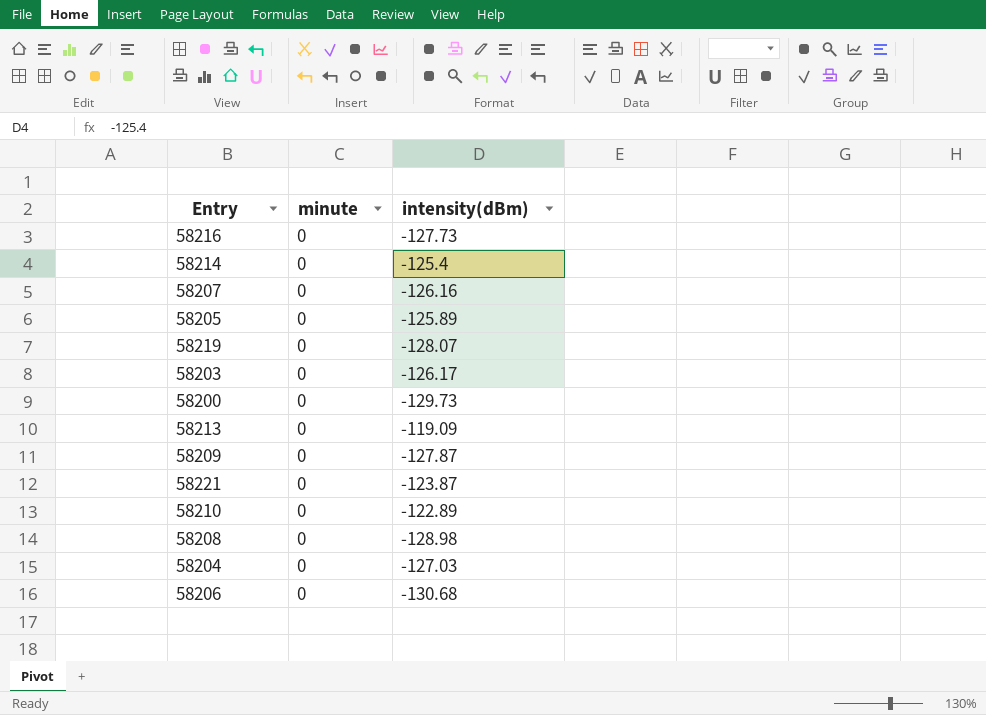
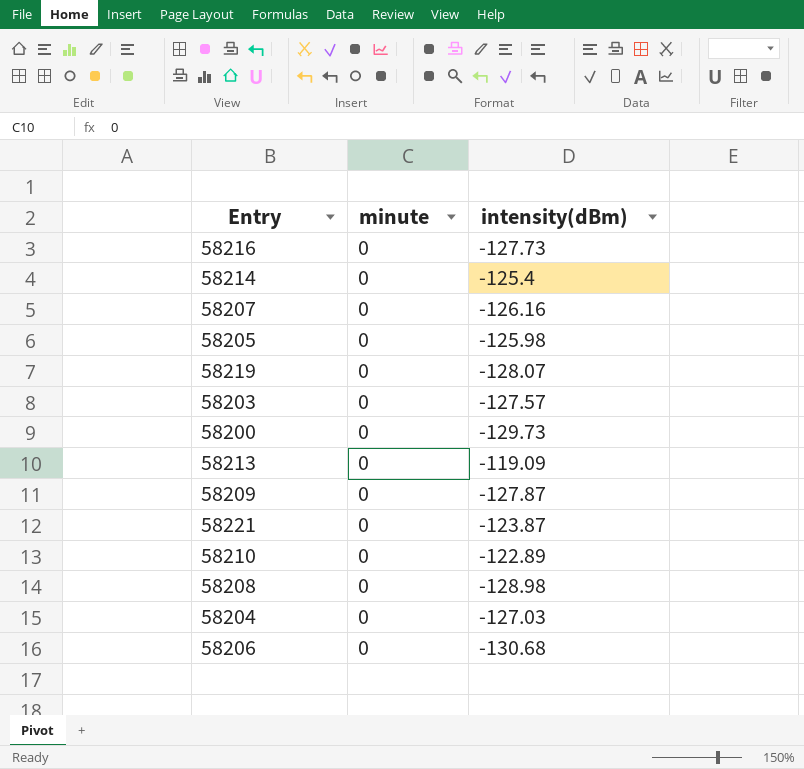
58205 | intensity(dBm): -125.89 -> -125.98
58203 | intensity(dBm): -126.17 -> -127.57

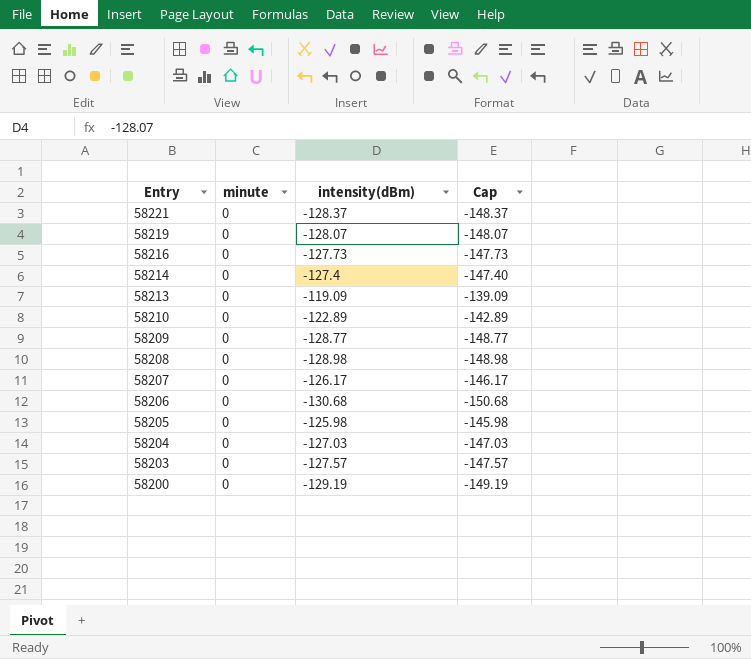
row order: none -> Entry descending
column Cap | formula: none -> [intensity(dBm)] - 20
58221 | intensity(dBm): -123.87 -> -128.37
58214 | intensity(dBm): -125.4 -> -127.4
58209 | intensity(dBm): -127.87 -> -128.77
58207 | intensity(dBm): -126.16 -> -126.17
58200 | intensity(dBm): -129.73 -> -129.19

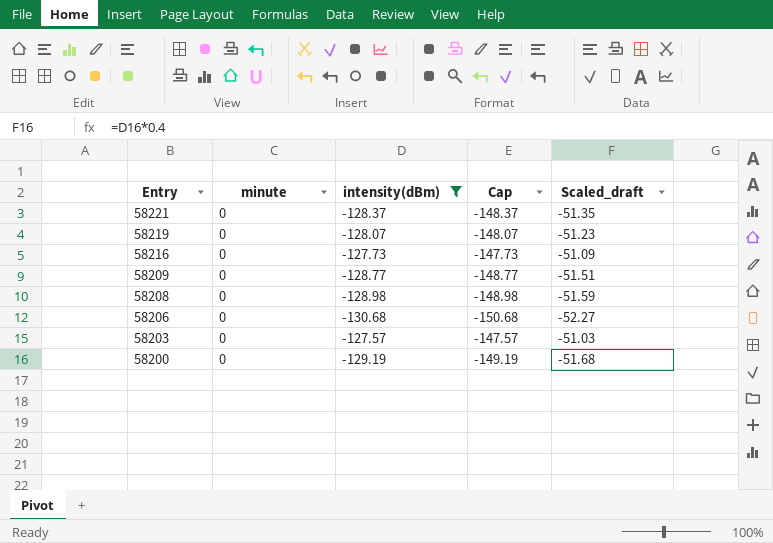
filter: none -> intensity(dBm) <= -127.57
column Scaled_draft | formula: none -> [intensity(dBm)] * 0.4

